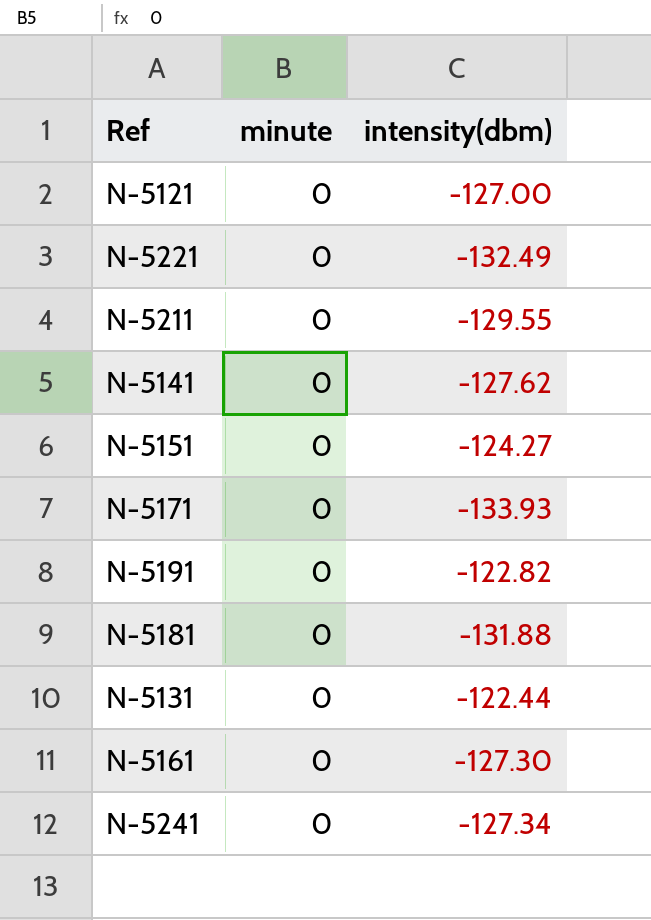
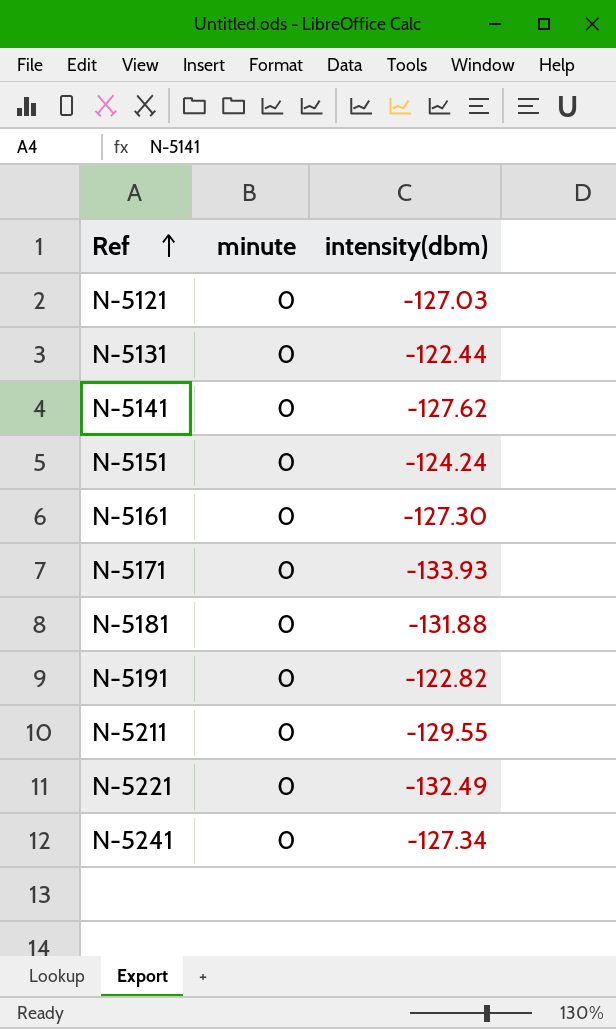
row order: none -> Ref ascending
N-5121 | intensity(dbm): -127.00 -> -127.03
N-5151 | intensity(dbm): -124.27 -> -124.24

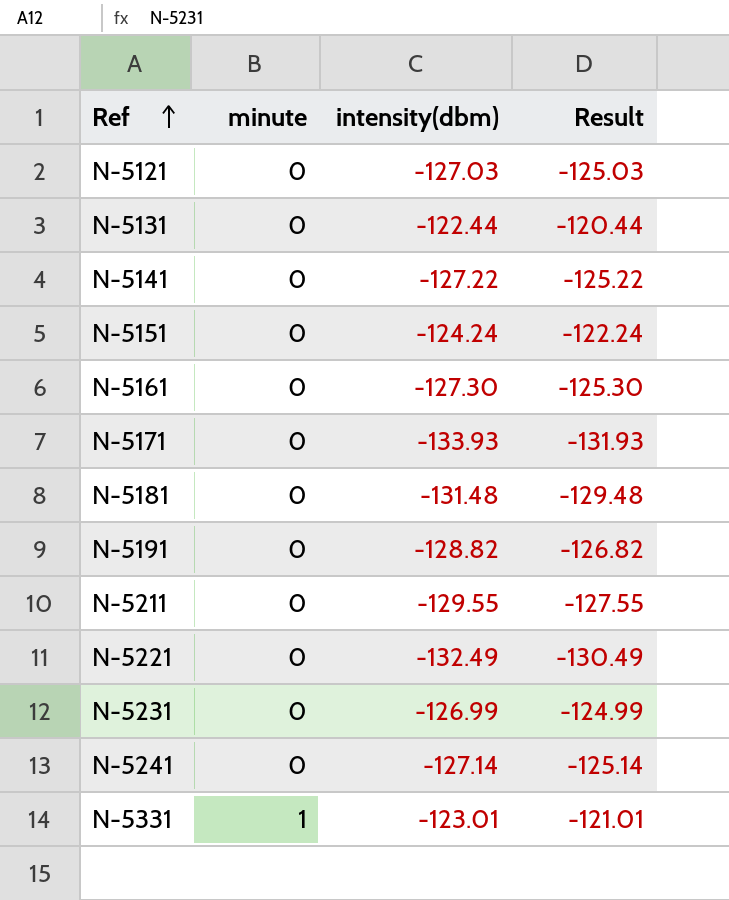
column Result | formula: none -> [intensity(dbm)] + 2
N-5141 | intensity(dbm): -127.62 -> -127.22
N-5181 | intensity(dbm): -131.88 -> -131.48
N-5191 | intensity(dbm): -122.82 -> -128.82
row N-5231: none -> 0 | -126.99 | -124.99
N-5241 | intensity(dbm): -127.34 -> -127.14
row N-5331: none -> 1 | -123.01 | -121.01

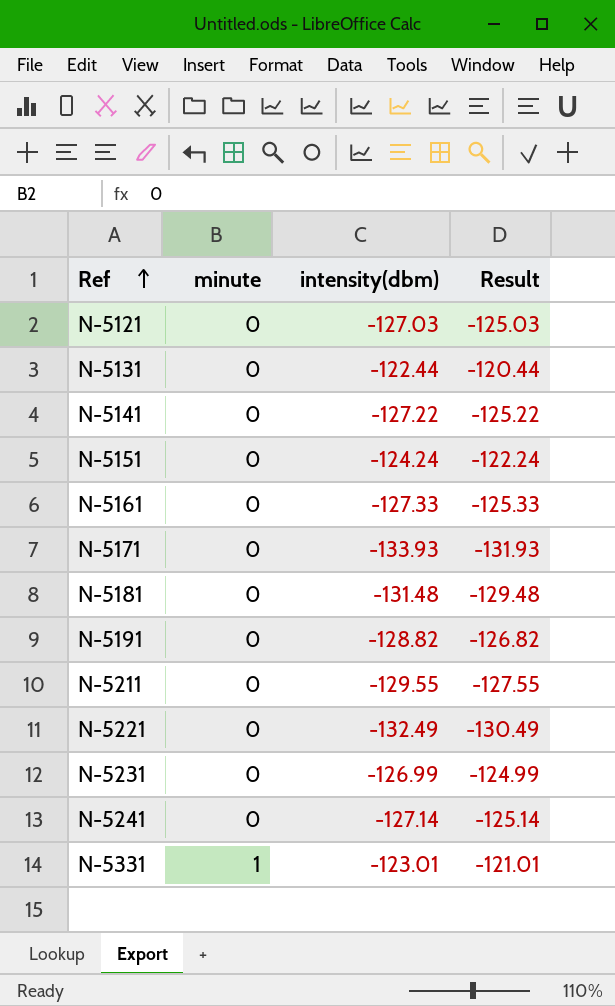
N-5161 | intensity(dbm): -127.30 -> -127.33
N-5161 | Result: -125.30 -> -125.33

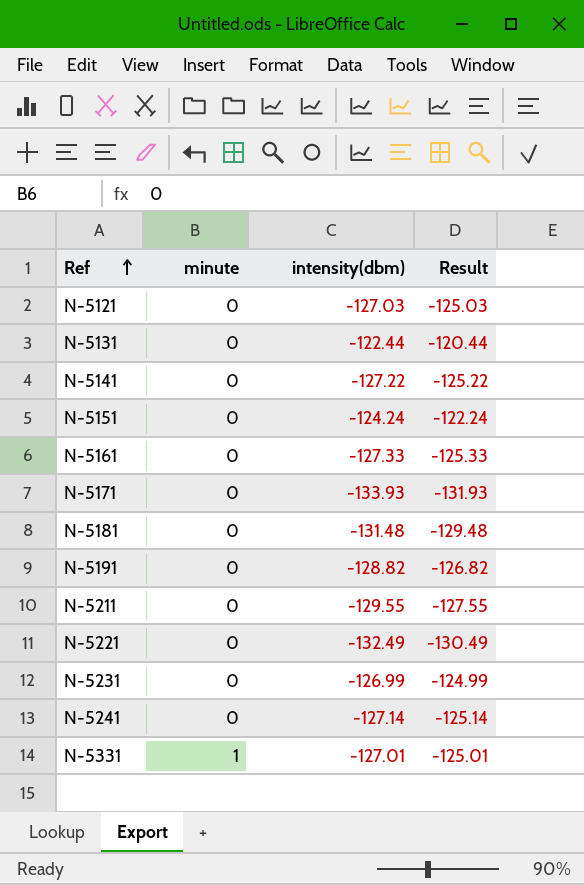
N-5331 | intensity(dbm): -123.01 -> -127.01
N-5331 | Result: -121.01 -> -125.01

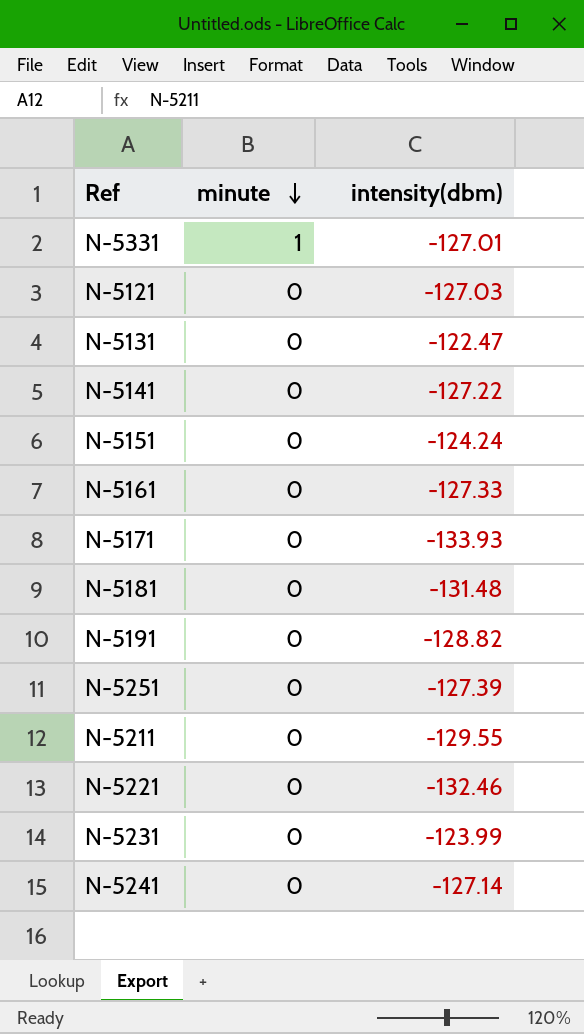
row order: Ref ascending -> minute descending
column Result | formula: [intensity(dbm)] + 2 -> none
N-5131 | intensity(dbm): -122.44 -> -122.47
row N-5251: none -> 0 | -127.39
N-5221 | intensity(dbm): -132.49 -> -132.46
N-5231 | intensity(dbm): -126.99 -> -123.99

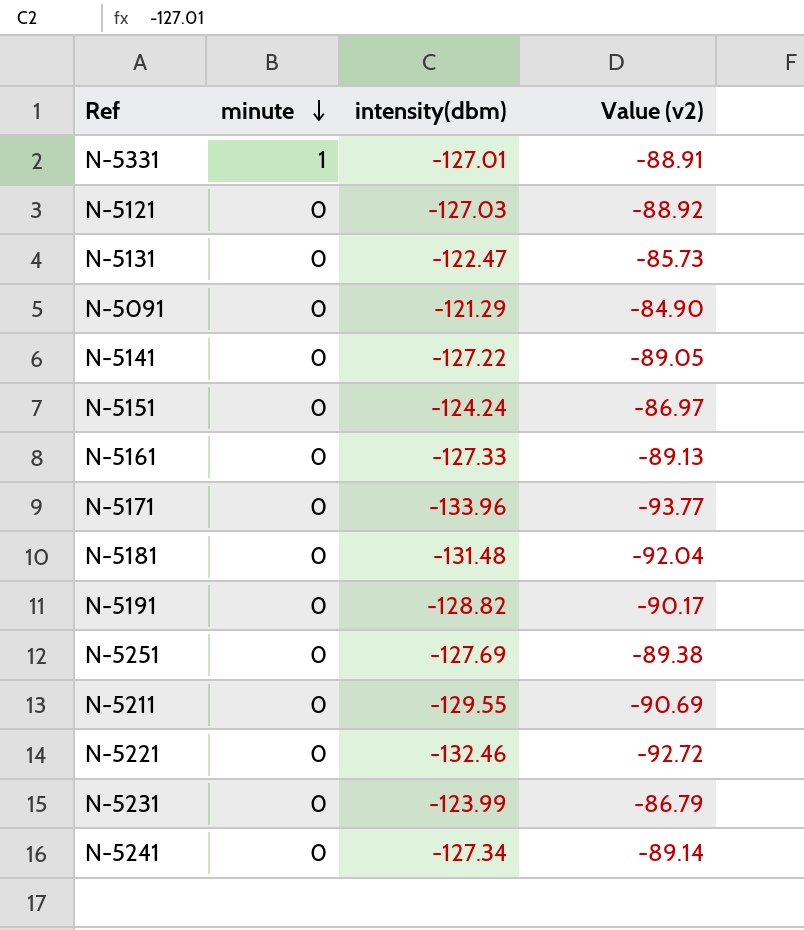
column Value (v2) | formula: none -> [intensity(dbm)] * 0.7
row N-5091: none -> 0 | -121.29 | -84.90
N-5171 | intensity(dbm): -133.93 -> -133.96
N-5251 | intensity(dbm): -127.39 -> -127.69
N-5241 | intensity(dbm): -127.14 -> -127.34

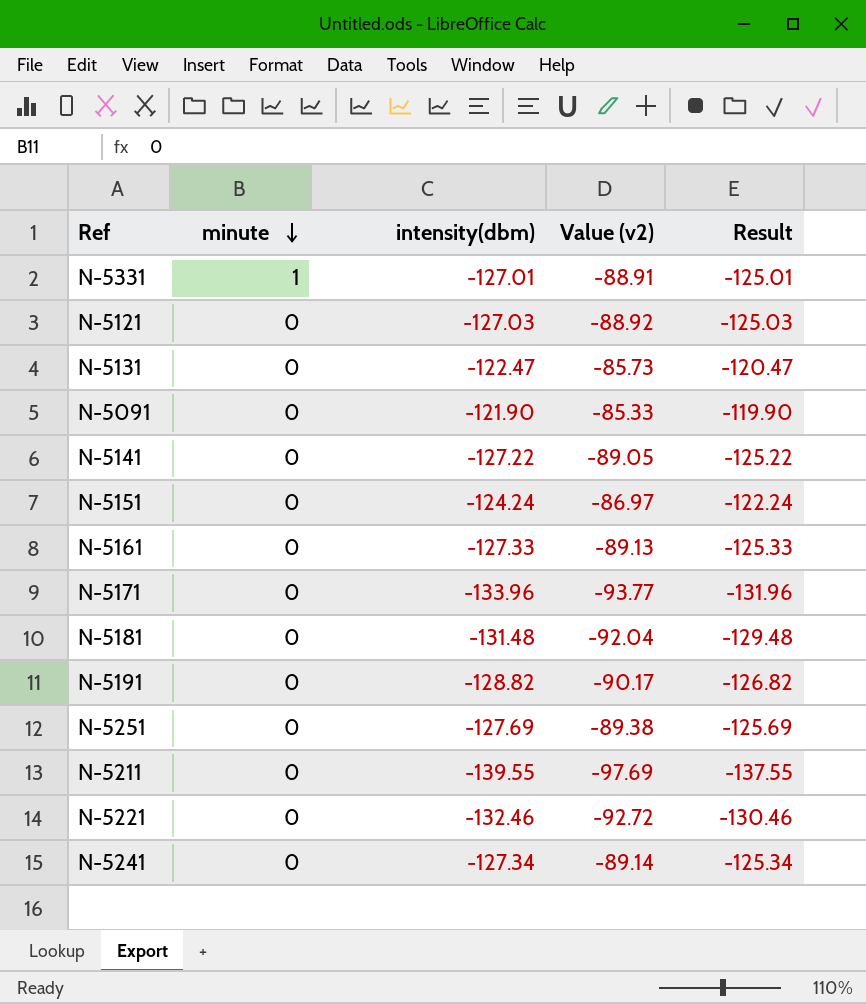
column Result | formula: none -> [intensity(dbm)] + 2
row N-5231: 0 | -123.99 | -86.79 -> none
N-5091 | intensity(dbm): -121.29 -> -121.90
N-5091 | Value (v2): -84.90 -> -85.33
N-5211 | intensity(dbm): -129.55 -> -139.55
N-5211 | Value (v2): -90.69 -> -97.69

